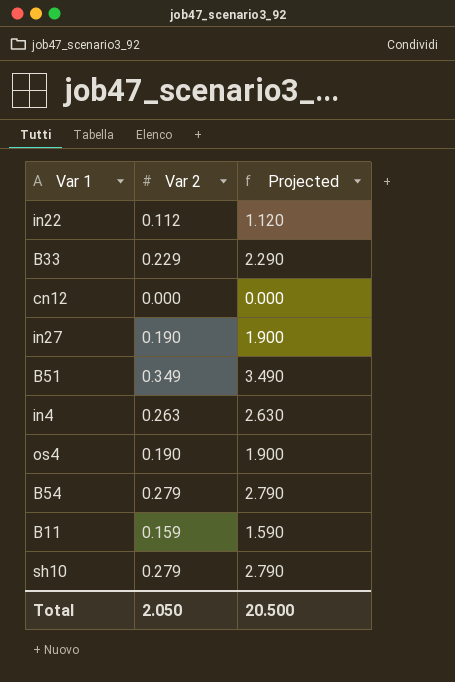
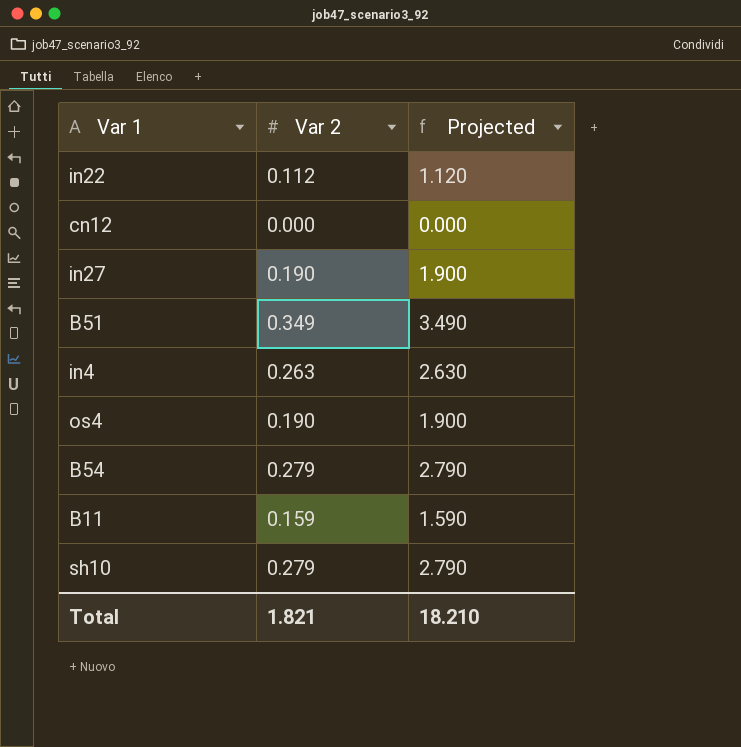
row B33: 0.229 | 2.290 -> none
Total | Var 2: 2.050 -> 1.821
Total | Projected: 20.500 -> 18.210

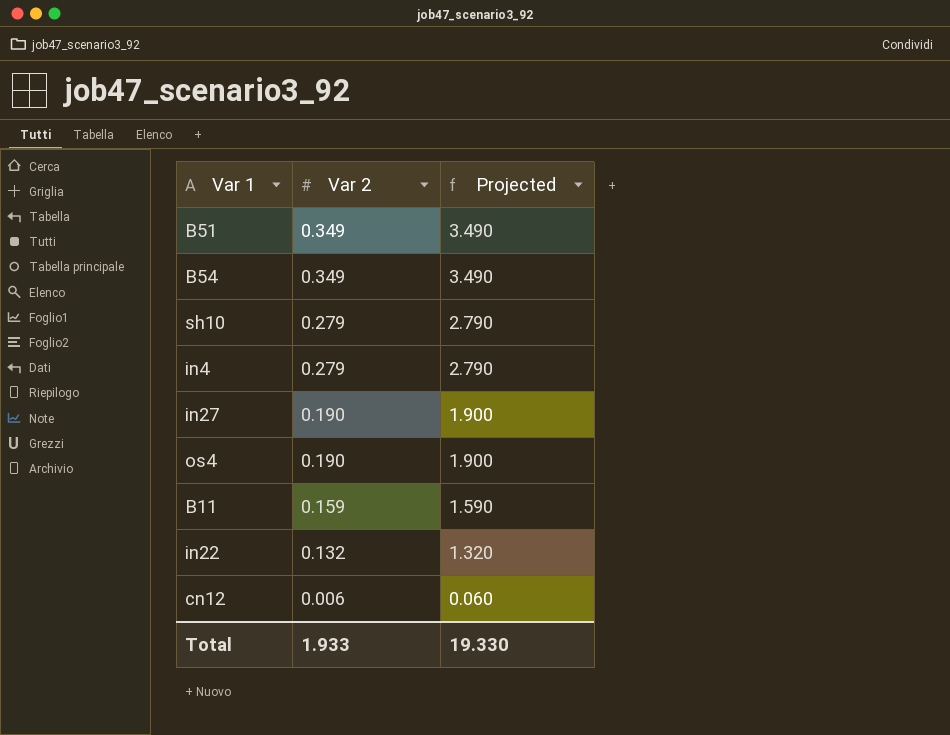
row order: none -> Var 2 descending
B54 | Var 2: 0.279 -> 0.349
B54 | Projected: 2.790 -> 3.490
in4 | Var 2: 0.263 -> 0.279
in4 | Projected: 2.630 -> 2.790
in22 | Var 2: 0.112 -> 0.132
in22 | Projected: 1.120 -> 1.320
cn12 | Var 2: 0.000 -> 0.006
cn12 | Projected: 0.000 -> 0.060
Total | Var 2: 1.821 -> 1.933
Total | Projected: 18.210 -> 19.330

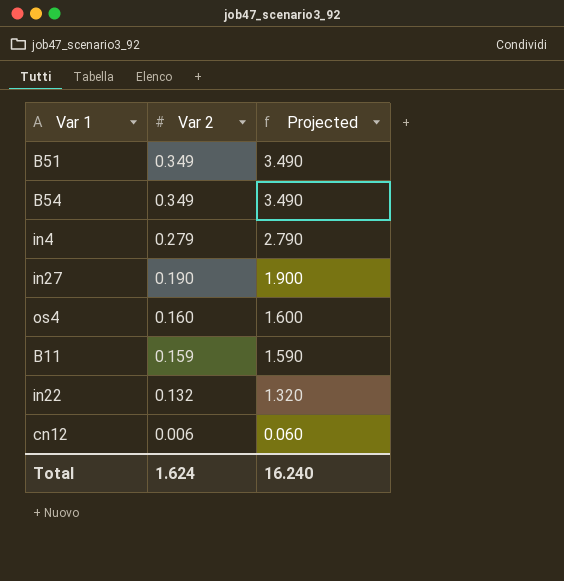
row sh10: 0.279 | 2.790 -> none
os4 | Var 2: 0.190 -> 0.160
os4 | Projected: 1.900 -> 1.600
Total | Var 2: 1.933 -> 1.624
Total | Projected: 19.330 -> 16.240

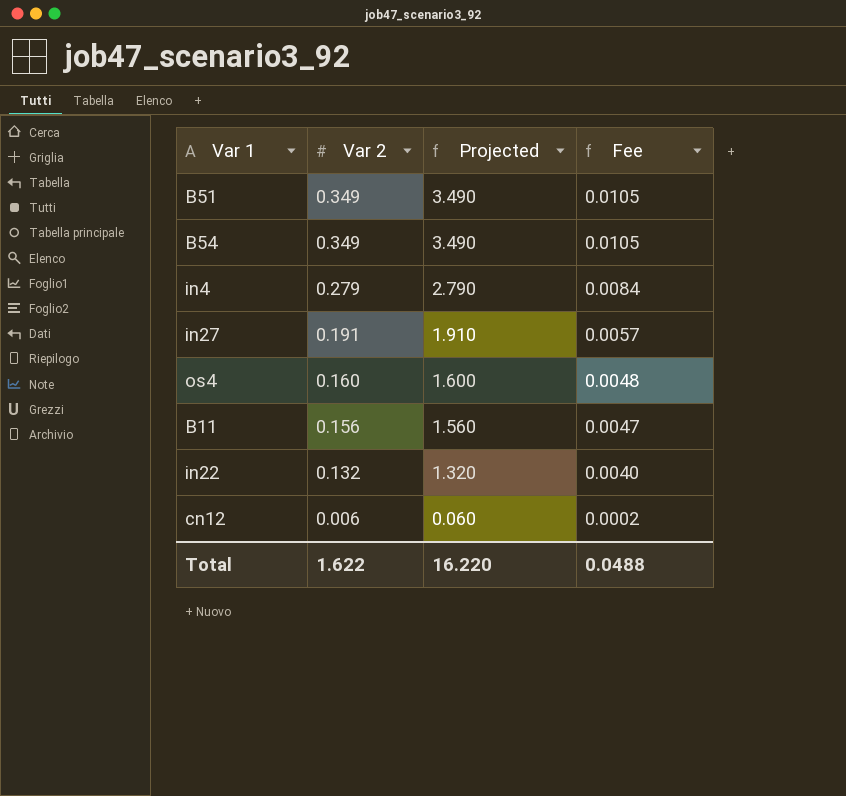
column Fee | formula: none -> [Var 2] * 0.03
in27 | Var 2: 0.190 -> 0.191
in27 | Projected: 1.900 -> 1.910
B11 | Var 2: 0.159 -> 0.156
B11 | Projected: 1.590 -> 1.560
Total | Var 2: 1.624 -> 1.622
Total | Projected: 16.240 -> 16.220

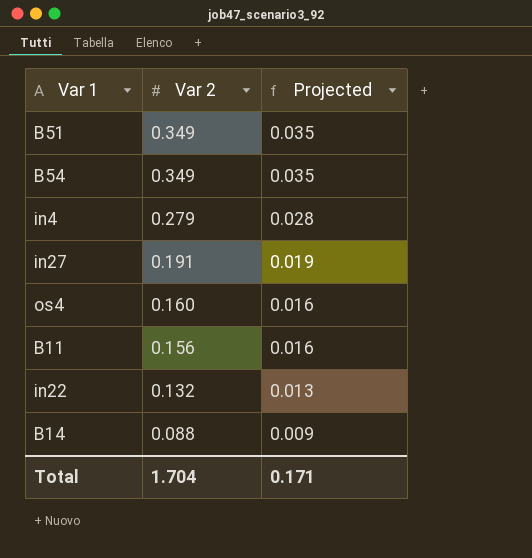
column Fee | formula: [Var 2] * 0.03 -> none
column Projected | formula: [Var 2] * 10 -> [Var 2] * 0.1
row cn12: 0.006 | 0.060 | 0.0002 -> none
row B14: none -> 0.088 | 0.009
Total | Var 2: 1.622 -> 1.704
Total | Projected: 16.220 -> 0.171

